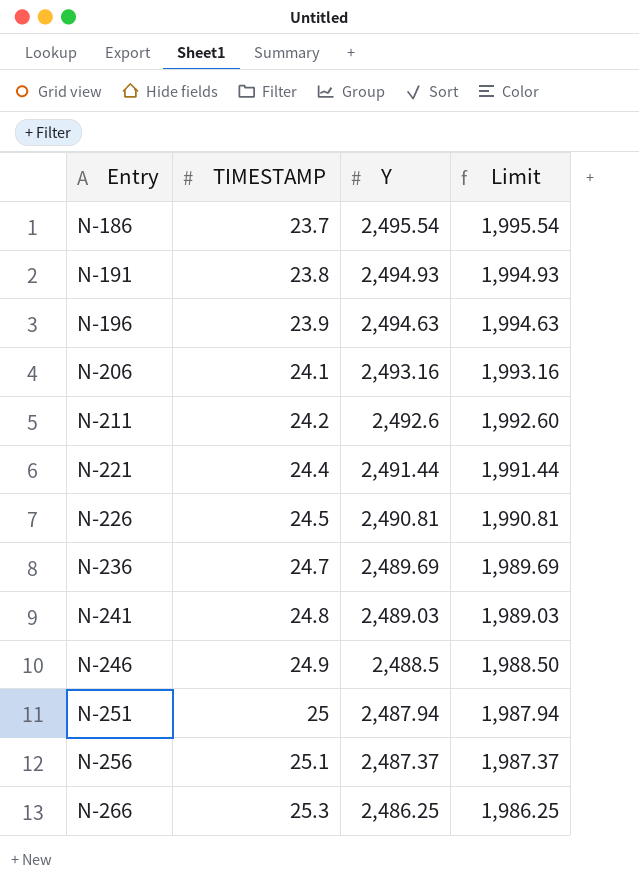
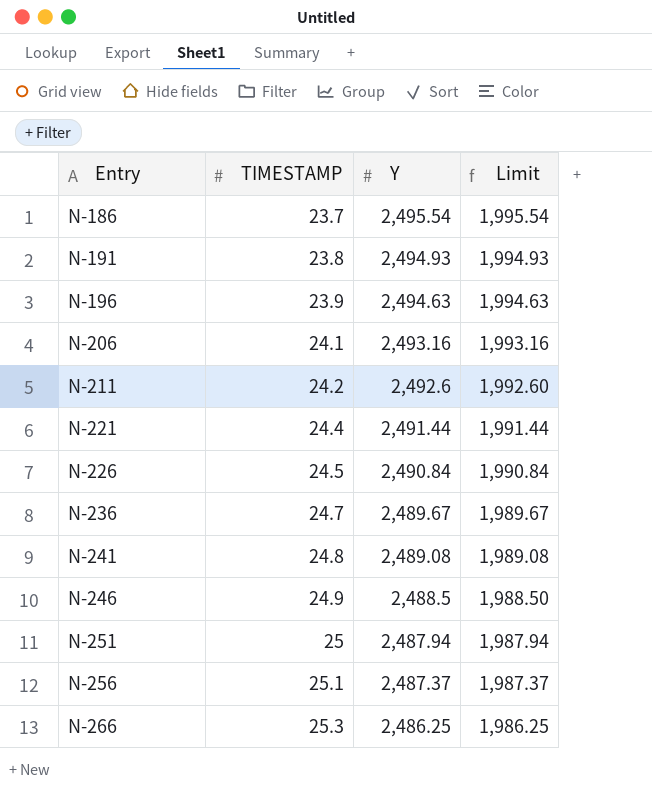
N-226 | Y: 2,490.81 -> 2,490.84
N-226 | Limit: 1,990.81 -> 1,990.84
N-236 | Y: 2,489.69 -> 2,489.67
N-236 | Limit: 1,989.69 -> 1,989.67
N-241 | Y: 2,489.03 -> 2,489.08
N-241 | Limit: 1,989.03 -> 1,989.08

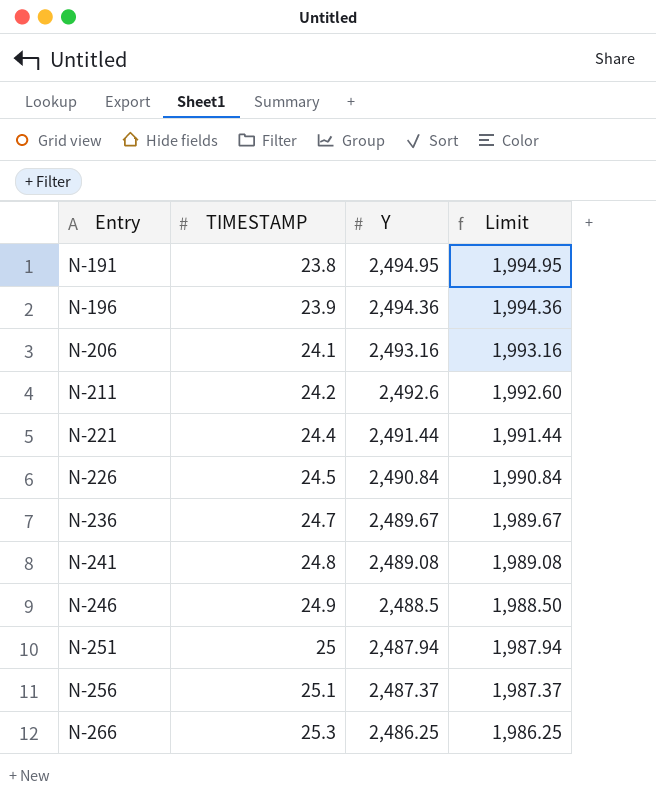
row N-186: 23.7 | 2,495.54 | 1,995.54 -> none
N-191 | Y: 2,494.93 -> 2,494.95
N-191 | Limit: 1,994.93 -> 1,994.95
N-196 | Y: 2,494.63 -> 2,494.36
N-196 | Limit: 1,994.63 -> 1,994.36

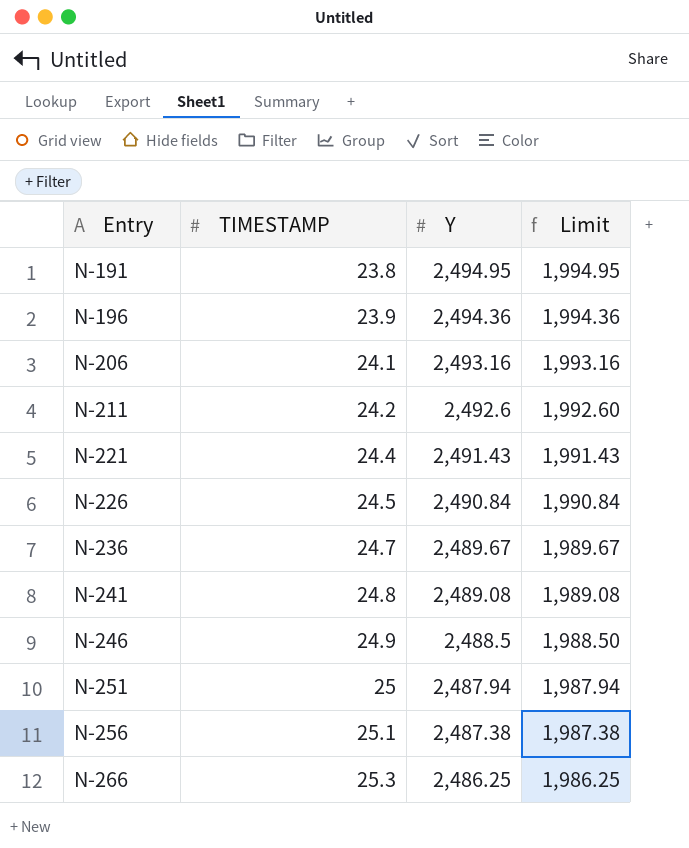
N-221 | Y: 2,491.44 -> 2,491.43
N-221 | Limit: 1,991.44 -> 1,991.43
N-256 | Y: 2,487.37 -> 2,487.38
N-256 | Limit: 1,987.37 -> 1,987.38

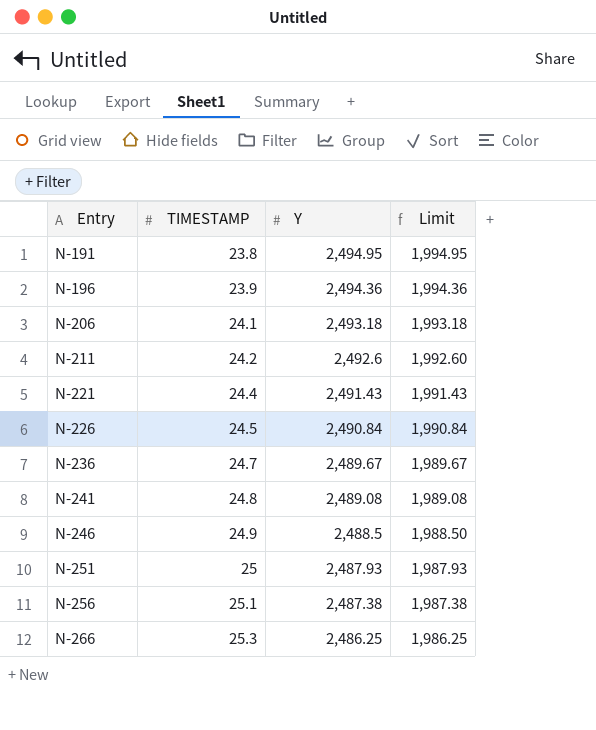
N-206 | Y: 2,493.16 -> 2,493.18
N-206 | Limit: 1,993.16 -> 1,993.18
N-251 | Y: 2,487.94 -> 2,487.93
N-251 | Limit: 1,987.94 -> 1,987.93

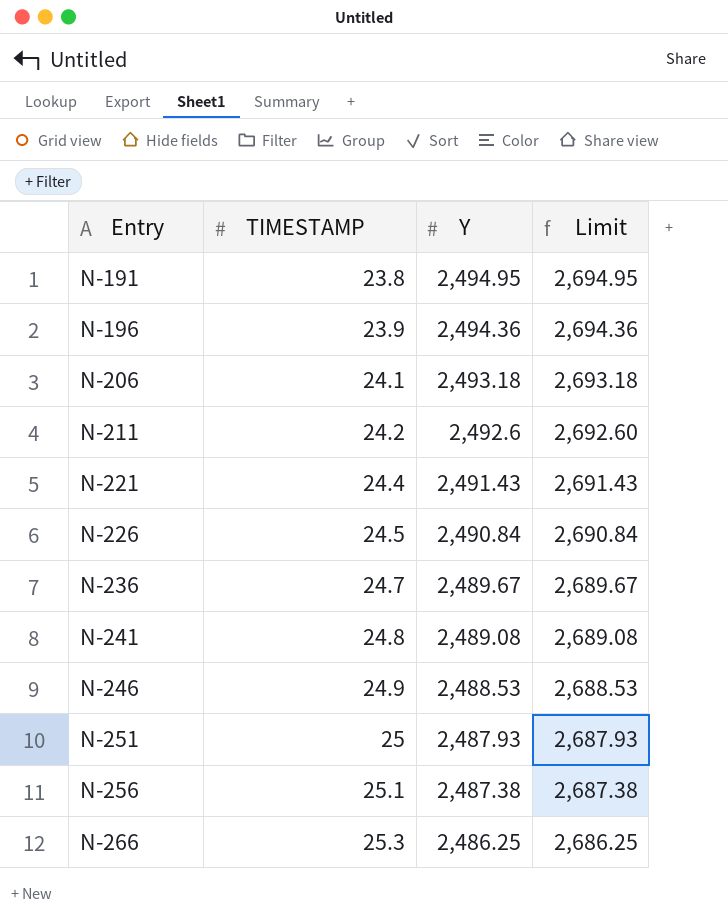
column Limit | formula: [Y] - 500 -> [Y] + 200
N-246 | Y: 2,488.5 -> 2,488.53

